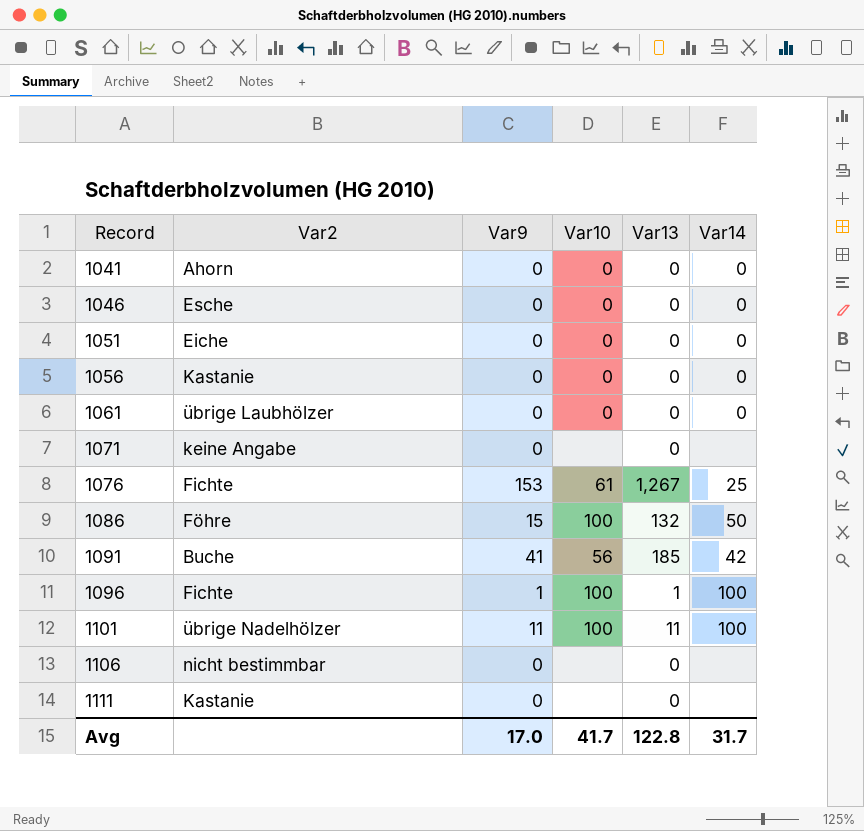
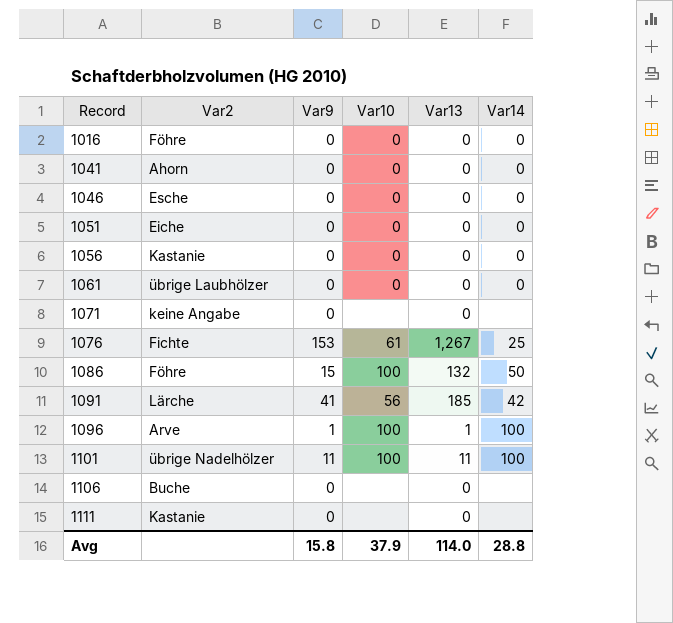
row 1016: none -> Föhre | 0 | 0 | 0 | 0
1091 | Var2: Buche -> Lärche
1096 | Var2: Fichte -> Arve
1106 | Var2: nicht bestimmbar -> Buche
Avg | Var9: 17.0 -> 15.8
Avg | Var10: 41.7 -> 37.9
Avg | Var13: 122.8 -> 114.0
Avg | Var14: 31.7 -> 28.8

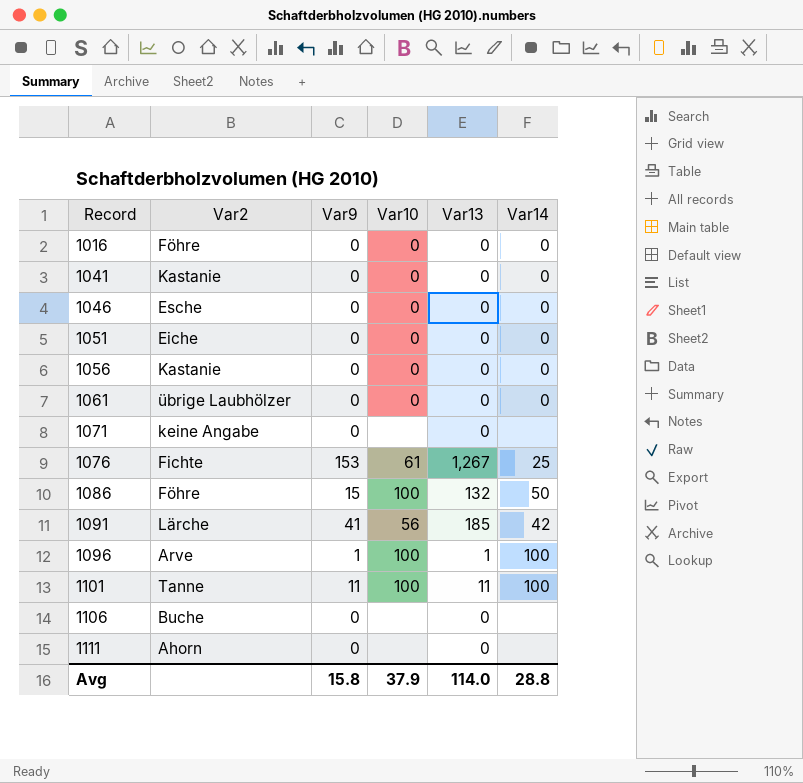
1041 | Var2: Ahorn -> Kastanie
1101 | Var2: übrige Nadelhölzer -> Tanne
1111 | Var2: Kastanie -> Ahorn

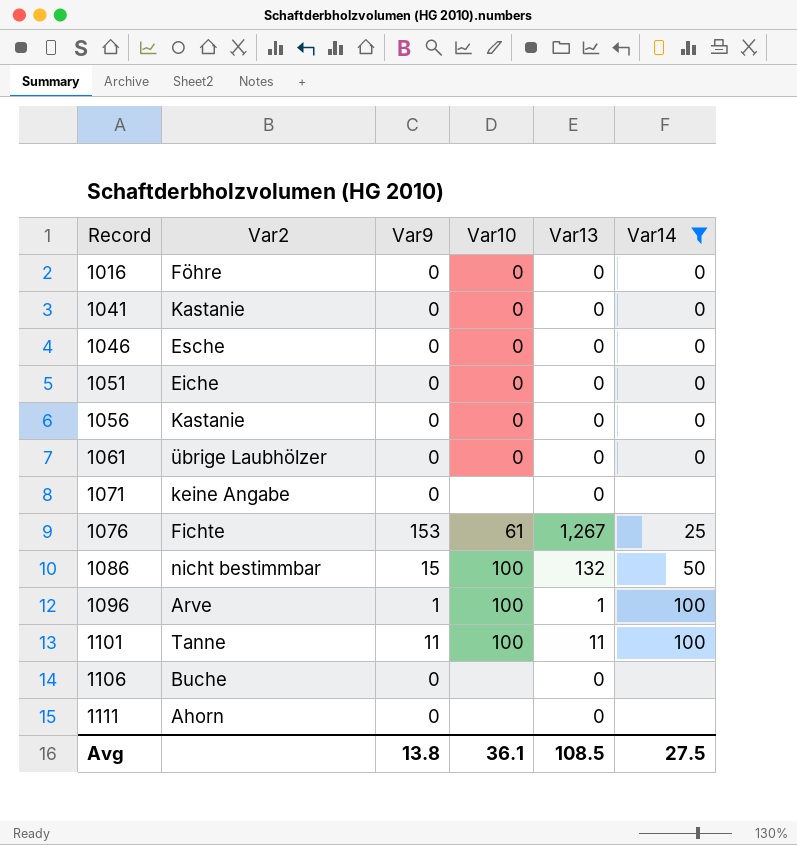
filter: none -> Var14 != 42
1086 | Var2: Föhre -> nicht bestimmbar
Avg | Var9: 15.8 -> 13.8
Avg | Var10: 37.9 -> 36.1
Avg | Var13: 114.0 -> 108.5
Avg | Var14: 28.8 -> 27.5

